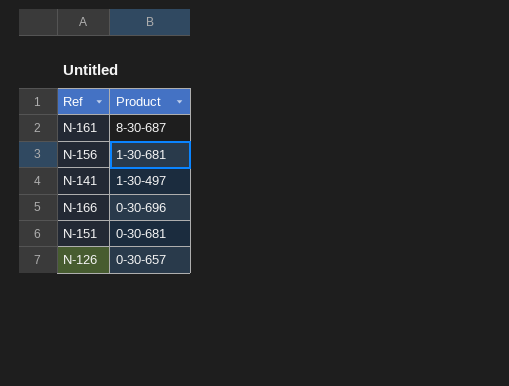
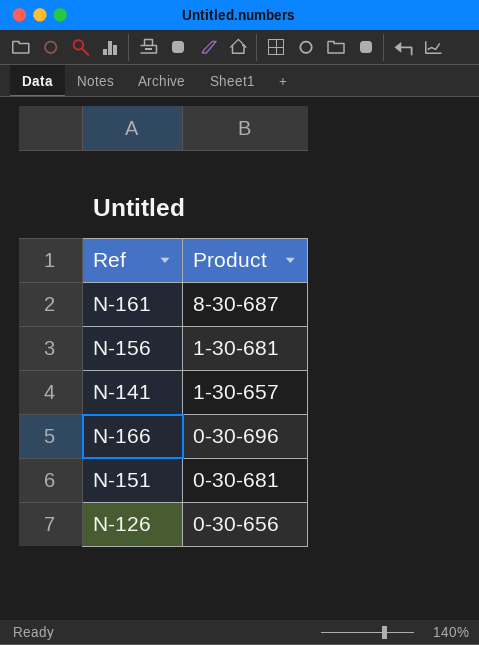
N-141 | Product: 1-30-497 -> 1-30-657
N-126 | Product: 0-30-657 -> 0-30-656

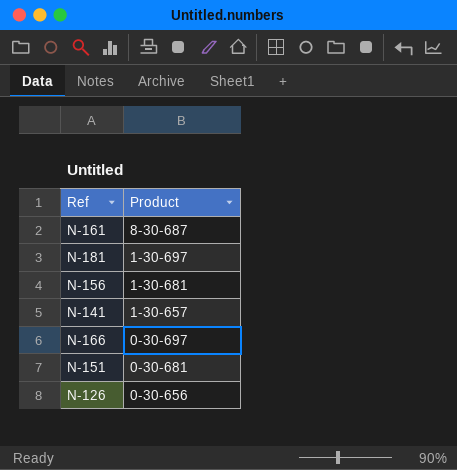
row N-181: none -> 1-30-697
N-166 | Product: 0-30-696 -> 0-30-697

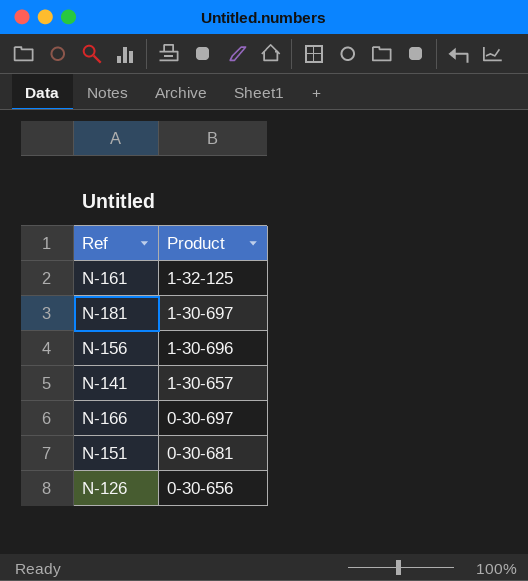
N-161 | Product: 8-30-687 -> 1-32-125
N-156 | Product: 1-30-681 -> 1-30-696

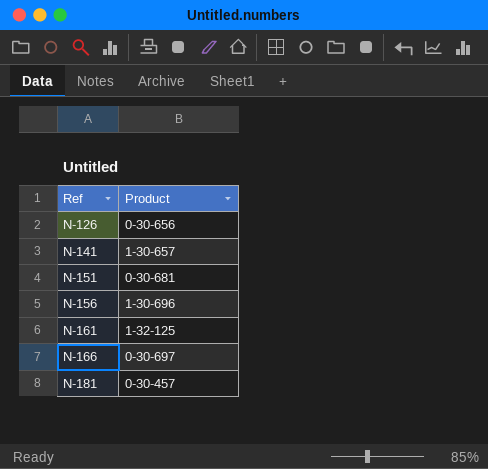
row order: Product descending -> Ref ascending
N-181 | Product: 1-30-697 -> 0-30-457

